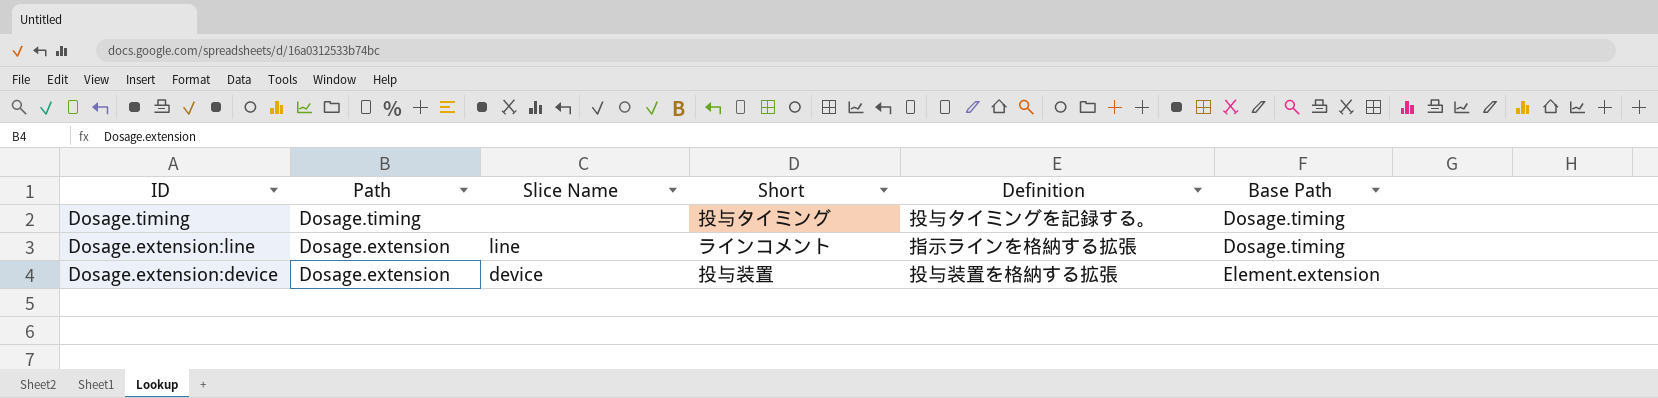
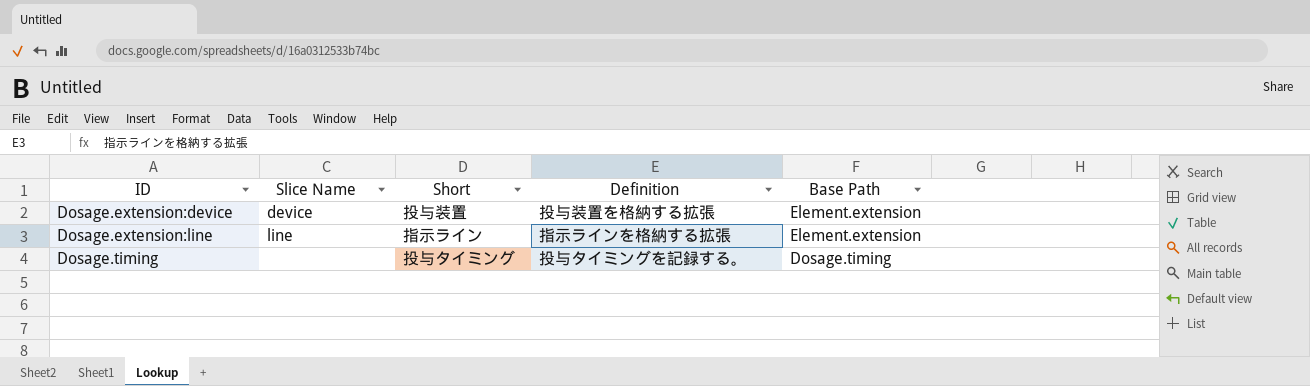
row order: ID descending -> ID ascending
column Path | position: 2 -> none
Dosage.extension:line | Short: ラインコメント -> 指示ライン
Dosage.extension:line | Base Path: Dosage.timing -> Element.extension

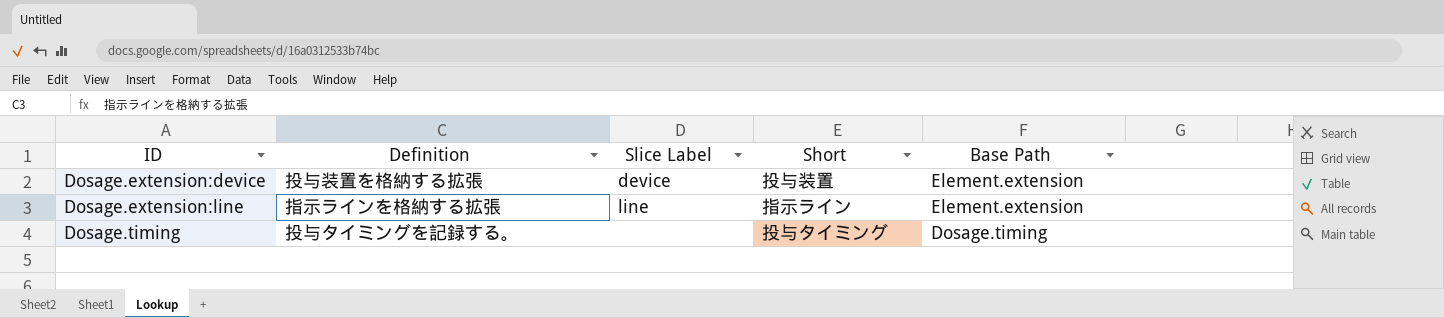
column Definition | position: 4 -> 2
column name: Slice Name -> Slice Label

